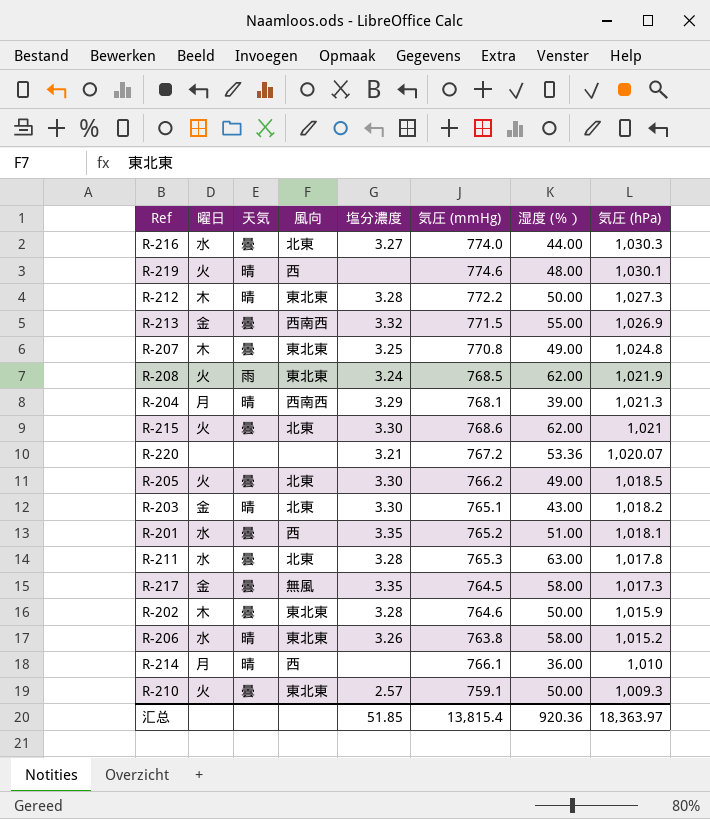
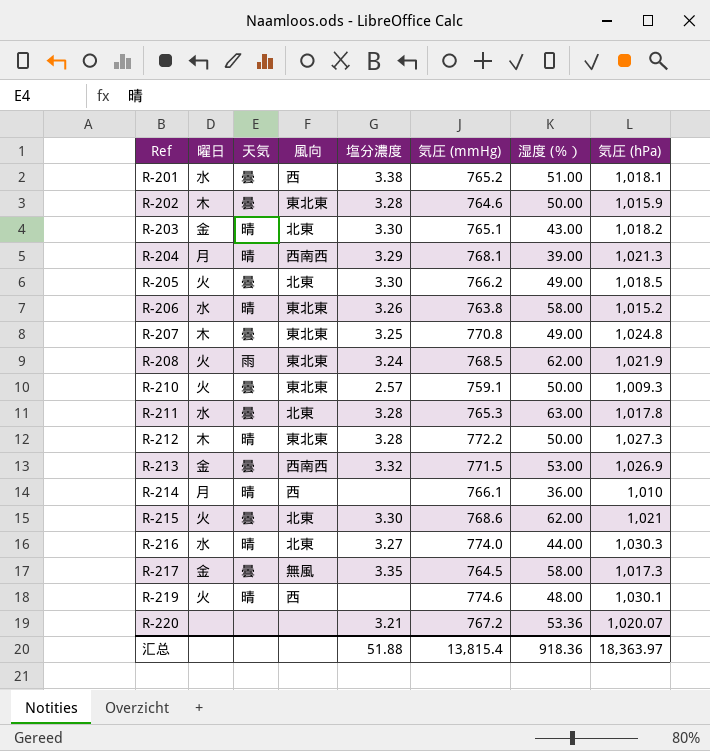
row order: 気圧 (hPa) descending -> Ref ascending
R-201 | 塩分濃度: 3.35 -> 3.38
R-213 | 湿度 (％）: 55.00 -> 53.00
R-216 | 天気: 曇 -> 晴
汇总 | 塩分濃度: 51.85 -> 51.88
汇总 | 湿度 (％）: 920.36 -> 918.36

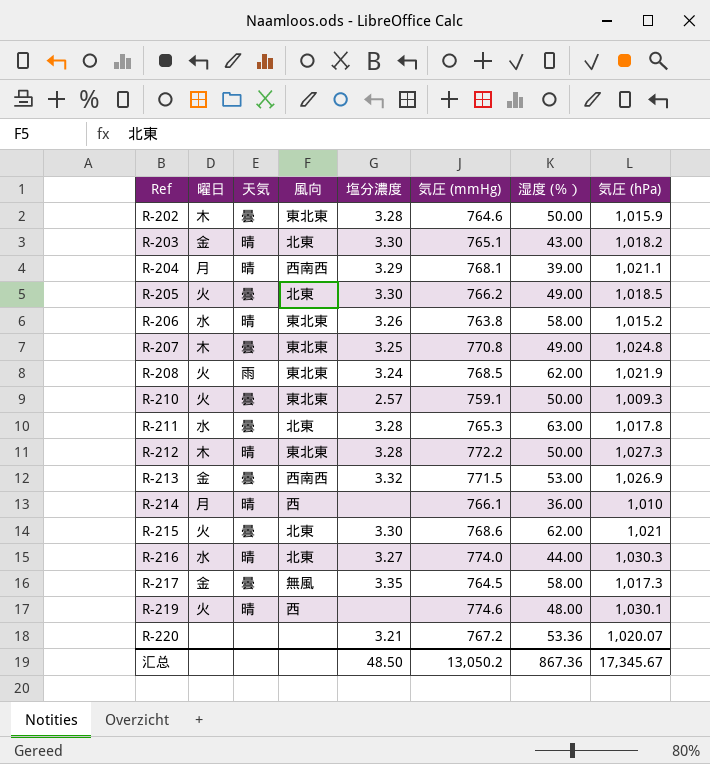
row R-201: 水 | 曇 | 西 | 3.38 | 765.2 | 51.00 | 1,018.1 -> none
R-204 | 気圧 (hPa): 1,021.3 -> 1,021.1
汇总 | 塩分濃度: 51.88 -> 48.50
汇总 | 気圧 (mmHg): 13,815.4 -> 13,050.2
汇总 | 湿度 (％）: 918.36 -> 867.36
汇总 | 気圧 (hPa): 18,363.97 -> 17,345.67

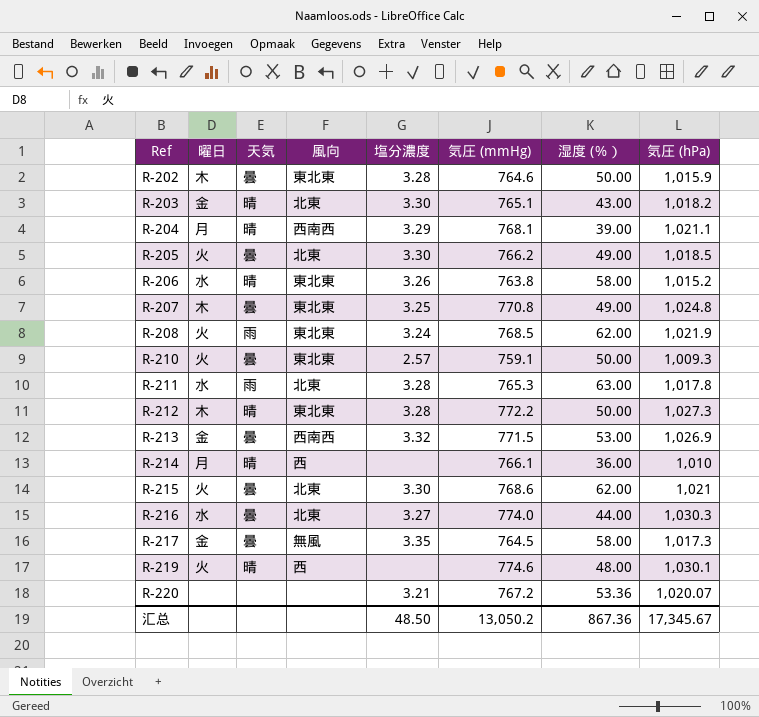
R-211 | 天気: 曇 -> 雨
R-216 | 天気: 晴 -> 曇

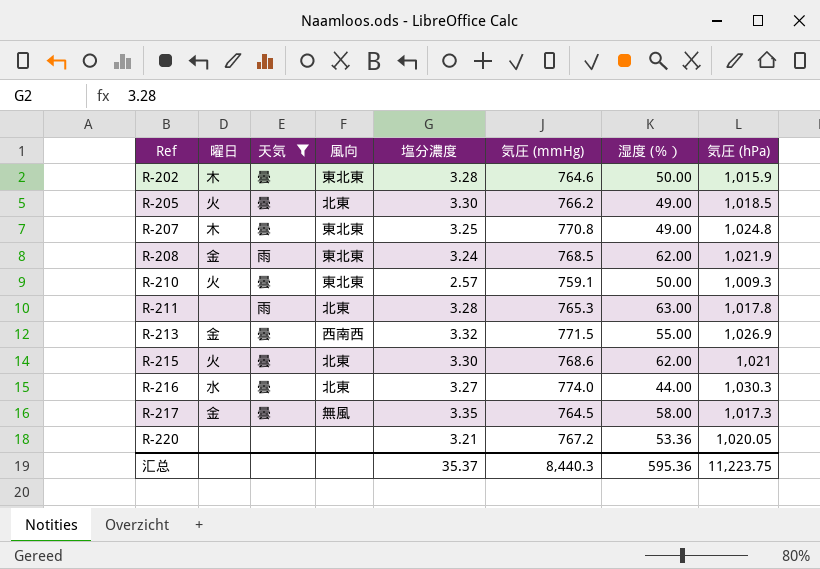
filter: none -> 天気 != 晴
R-208 | 曜日: 火 -> 金
R-211 | 曜日: 水 -> none
R-213 | 湿度 (％）: 53.00 -> 55.00
R-220 | 気圧 (hPa): 1,020.07 -> 1,020.05
汇总 | 塩分濃度: 48.50 -> 35.37
汇总 | 気圧 (mmHg): 13,050.2 -> 8,440.3
汇总 | 湿度 (％）: 867.36 -> 595.36
汇总 | 気圧 (hPa): 17,345.67 -> 11,223.75

